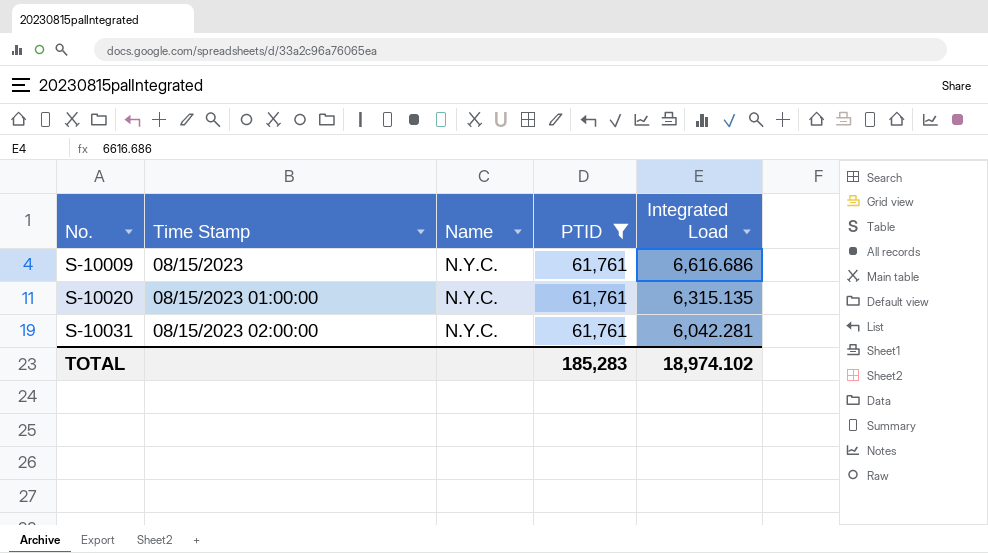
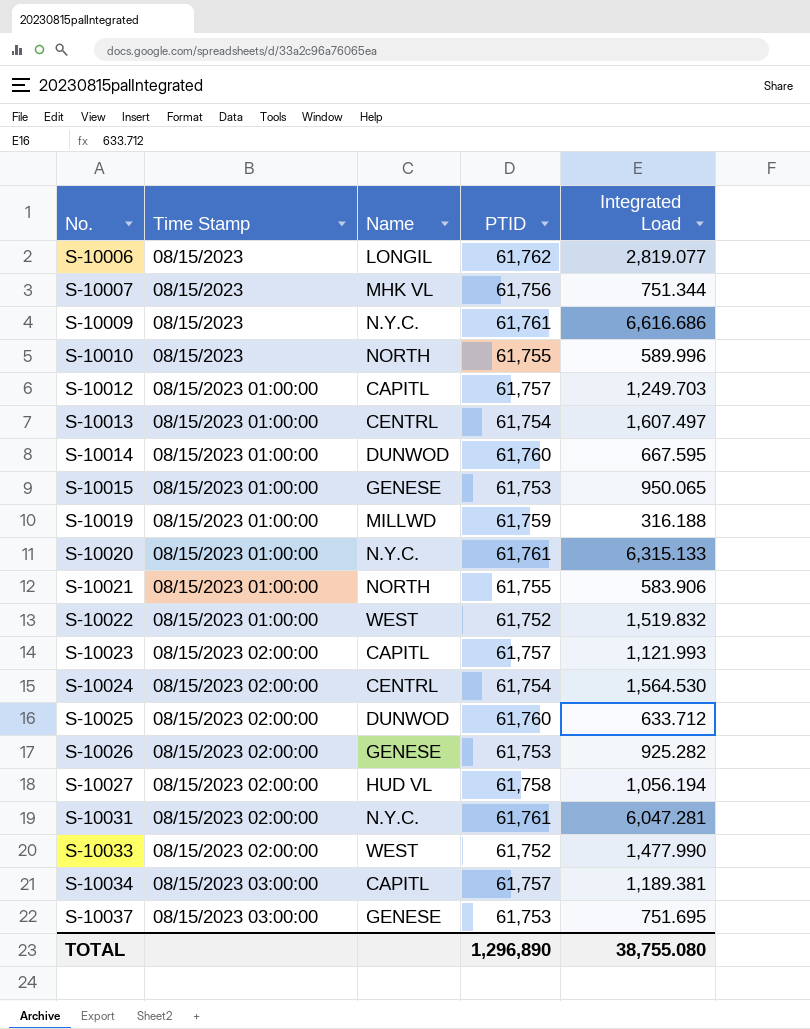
filter: PTID = 61,761 -> none
S-10020 | Integrated Load: 6,315.135 -> 6,315.133
S-10031 | Integrated Load: 6,042.281 -> 6,047.281
TOTAL | PTID: 185,283 -> 1,296,890
TOTAL | Integrated Load: 18,974.102 -> 38,755.080

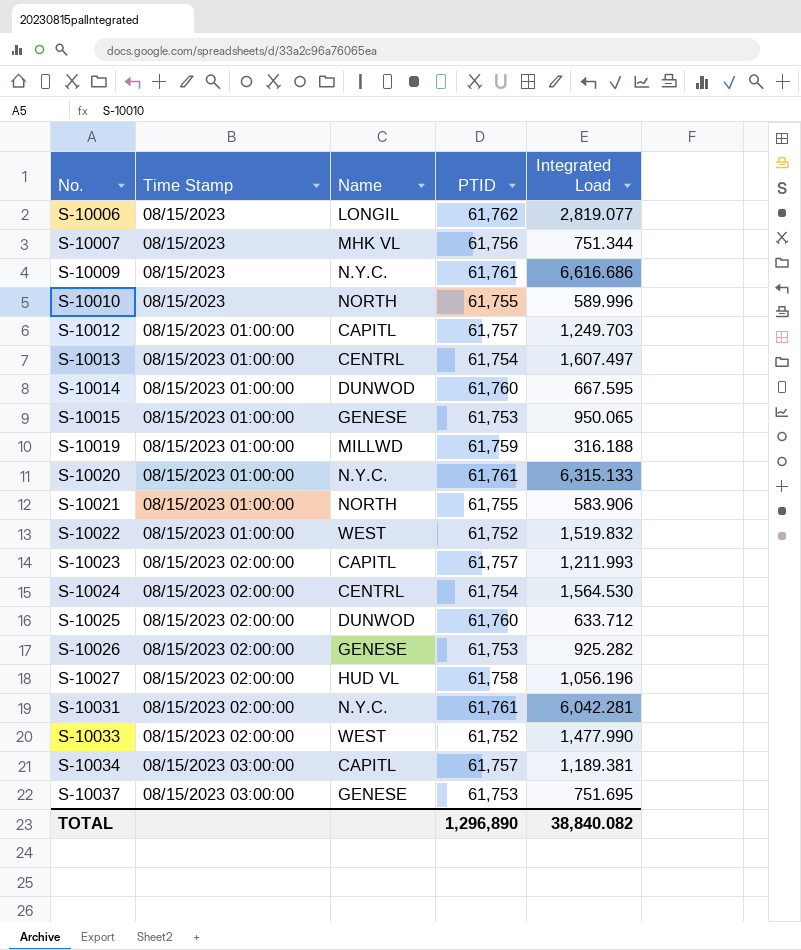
S-10023 | Integrated Load: 1,121.993 -> 1,211.993
S-10027 | Integrated Load: 1,056.194 -> 1,056.196
S-10031 | Integrated Load: 6,047.281 -> 6,042.281
TOTAL | Integrated Load: 38,755.080 -> 38,840.082

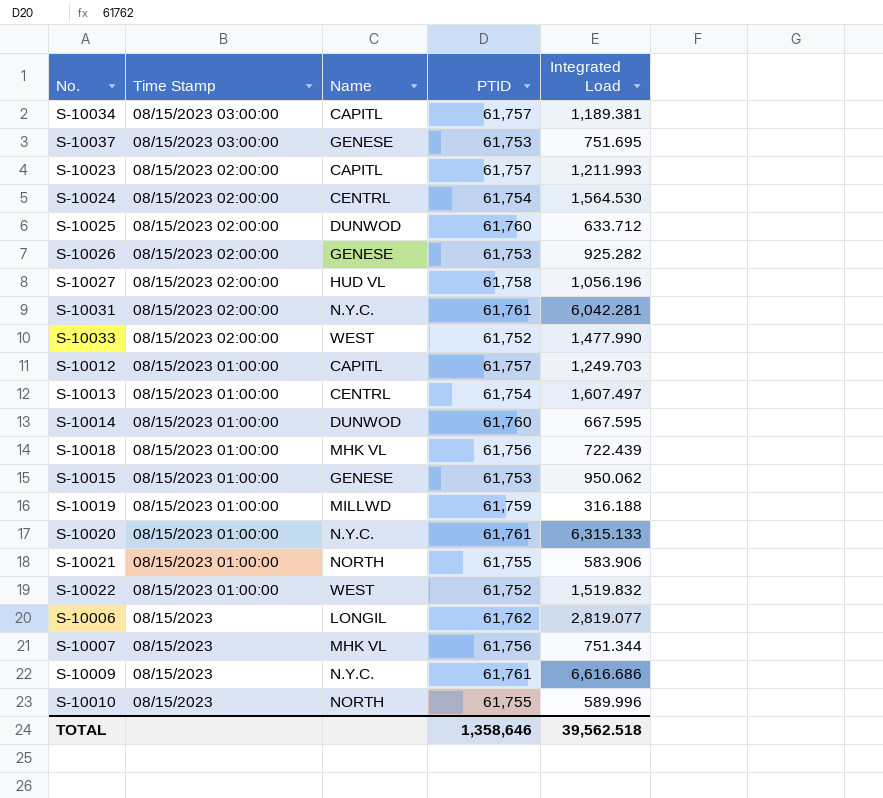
row order: No. ascending -> Time Stamp descending
row S-10018: none -> 08/15/2023 01:00:00 | MHK VL | 61,756 | 722.439
S-10015 | Integrated Load: 950.065 -> 950.062
TOTAL | PTID: 1,296,890 -> 1,358,646
TOTAL | Integrated Load: 38,840.082 -> 39,562.518

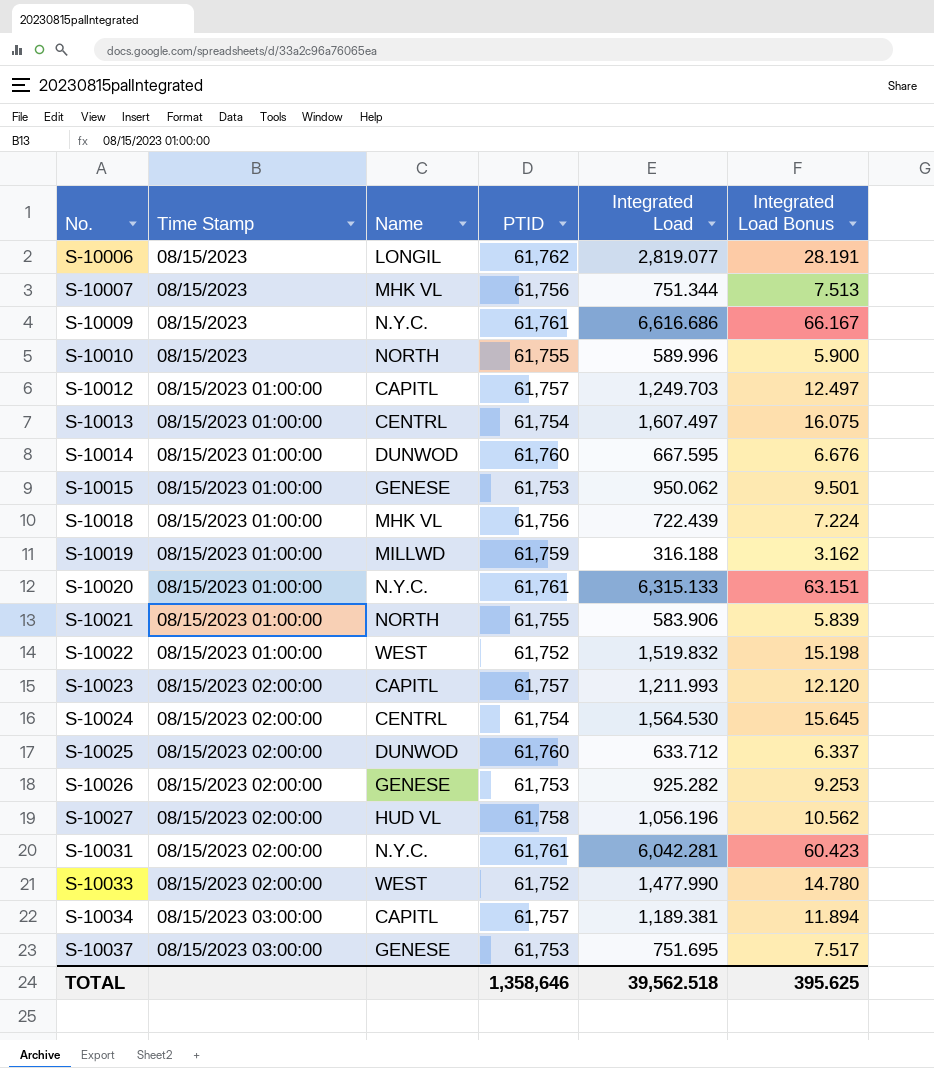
row order: Time Stamp descending -> No. ascending
column Integrated Load Bonus | formula: none -> [Integrated Load] * 0.01

